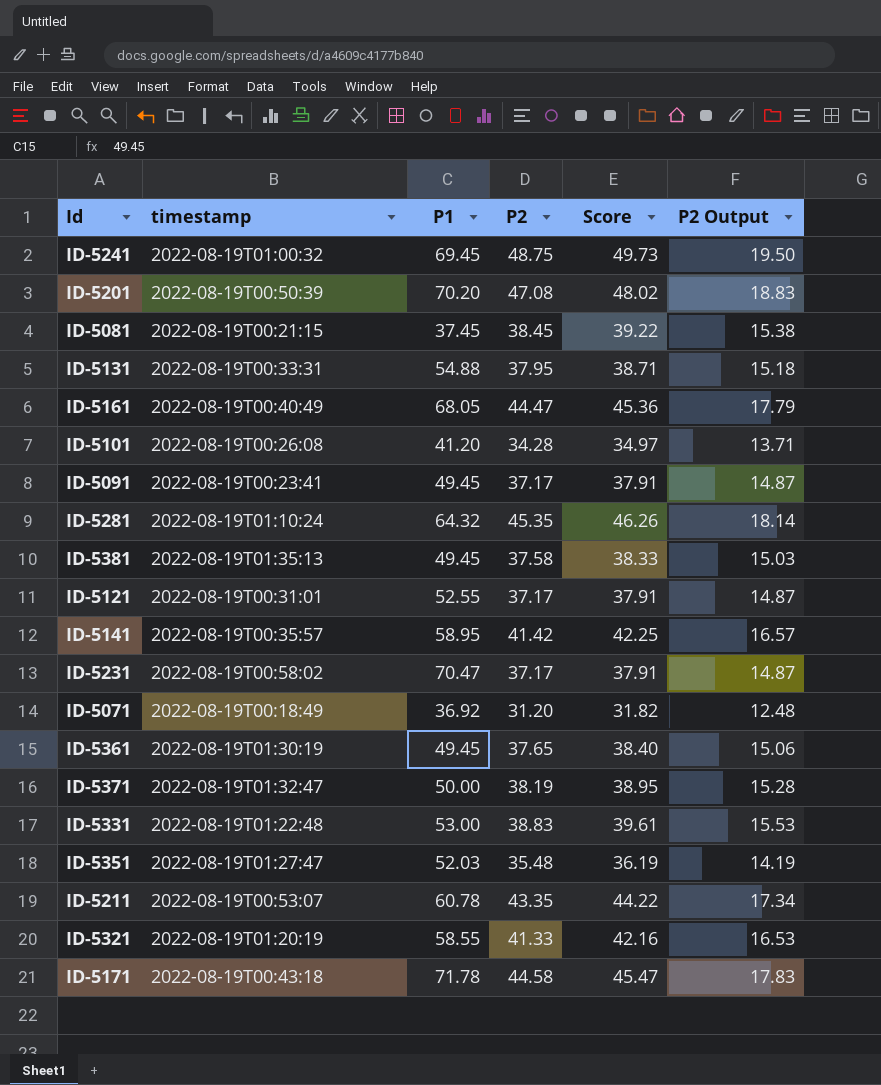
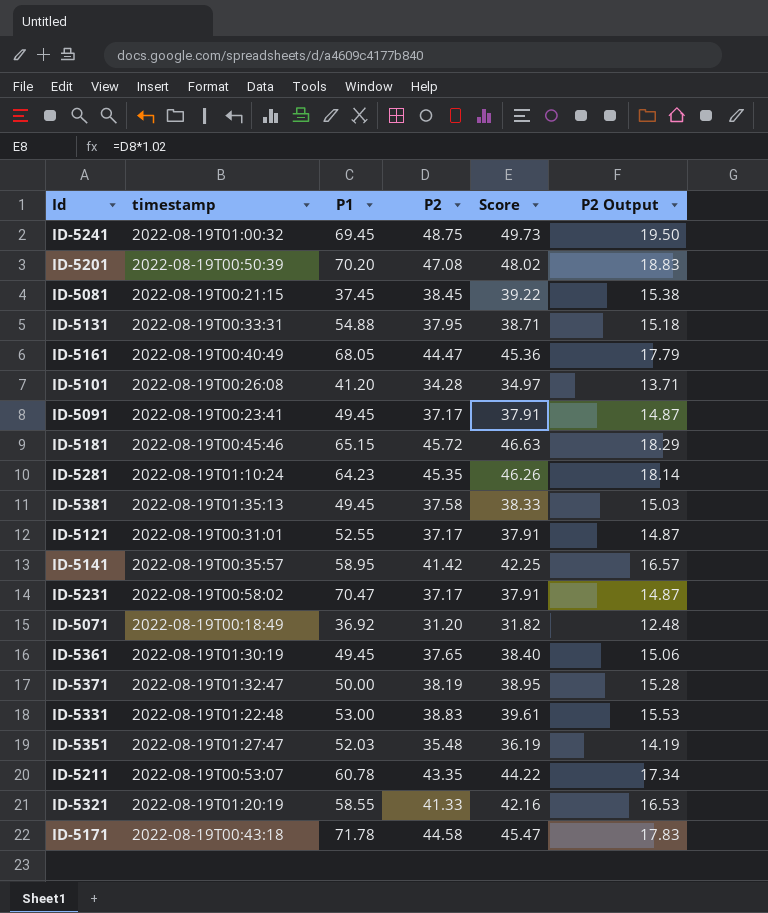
row ID-5181: none -> 2022-08-19T00:45:46 | 65.15 | 45.72 | 46.63 | 18.29
ID-5281 | P1: 64.32 -> 64.23

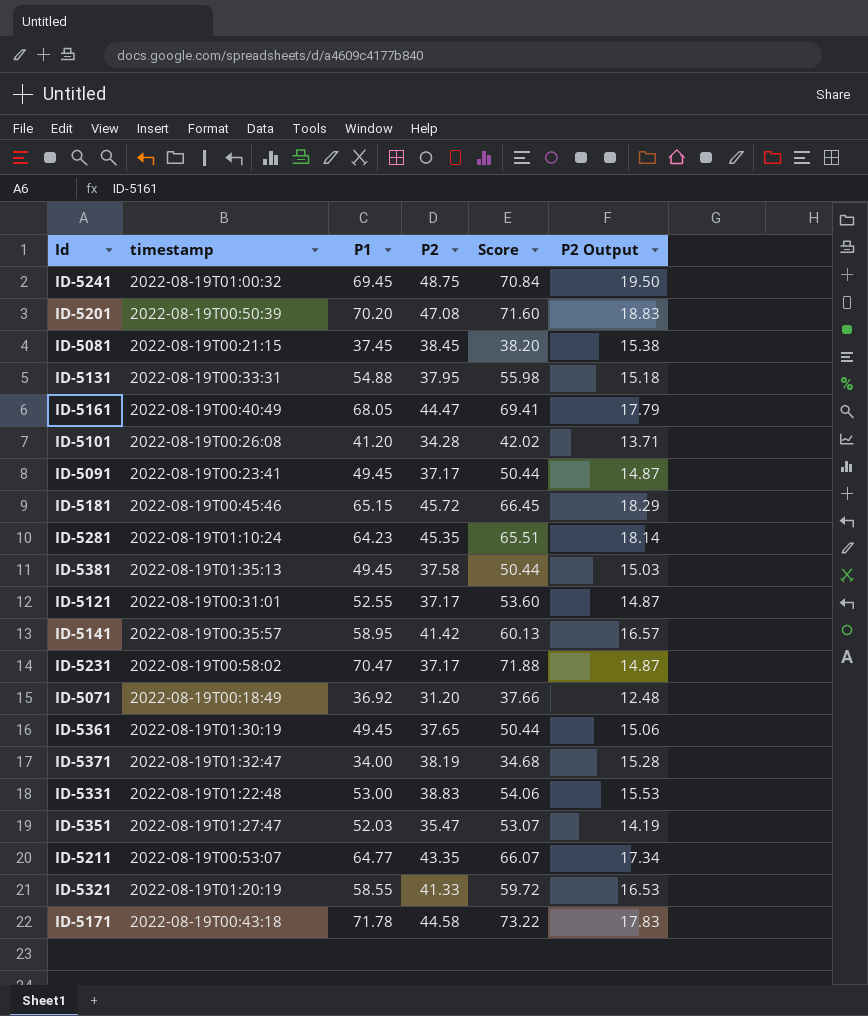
column Score | formula: [P2] * 1.02 -> [P1] * 1.02
ID-5371 | P1: 50.00 -> 34.00
ID-5351 | P2: 35.48 -> 35.47
ID-5211 | P1: 60.78 -> 64.77

